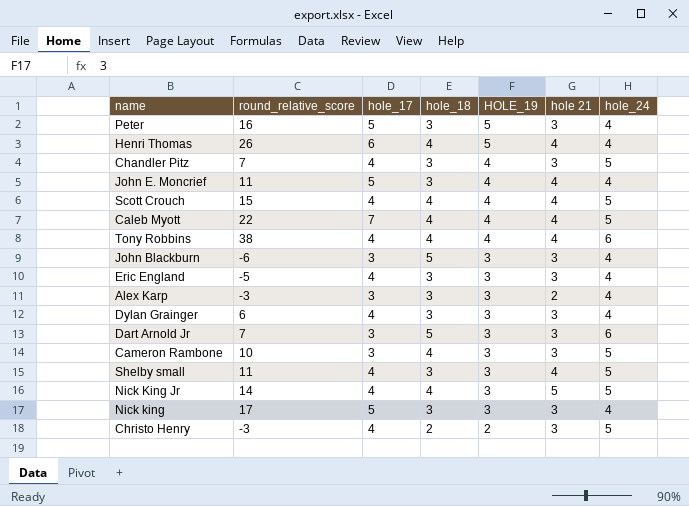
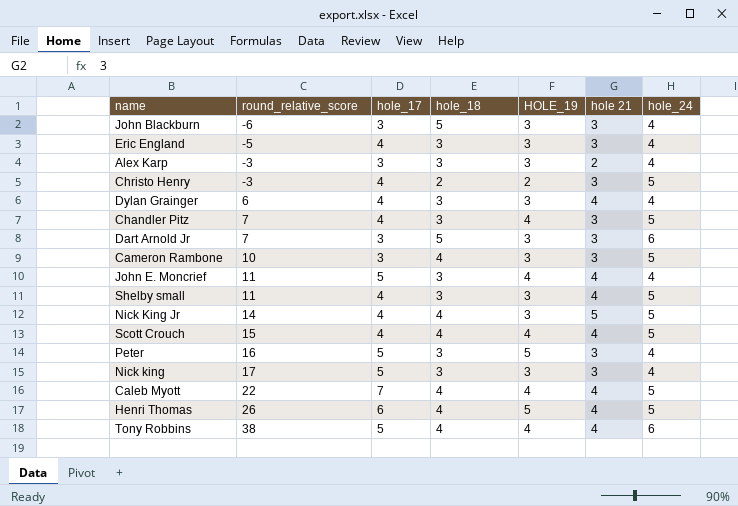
row order: HOLE_19 descending -> round_relative_score ascending
Dylan Grainger | hole 21: 3 -> 4
Henri Thomas | hole_24: 4 -> 5
Tony Robbins | hole_17: 4 -> 5

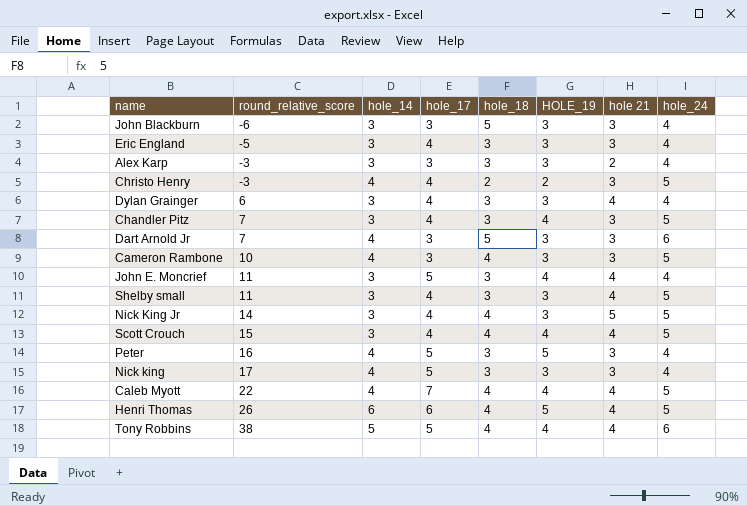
column hole_14 | position: none -> 3

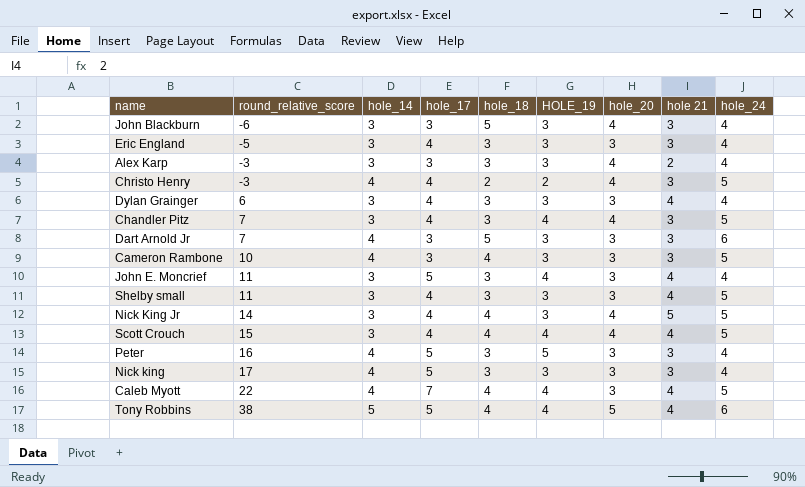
column hole_20 | position: none -> 7
row Henri Thomas: 26 | 6 | 6 | 4 | 5 | 4 | 5 -> none

